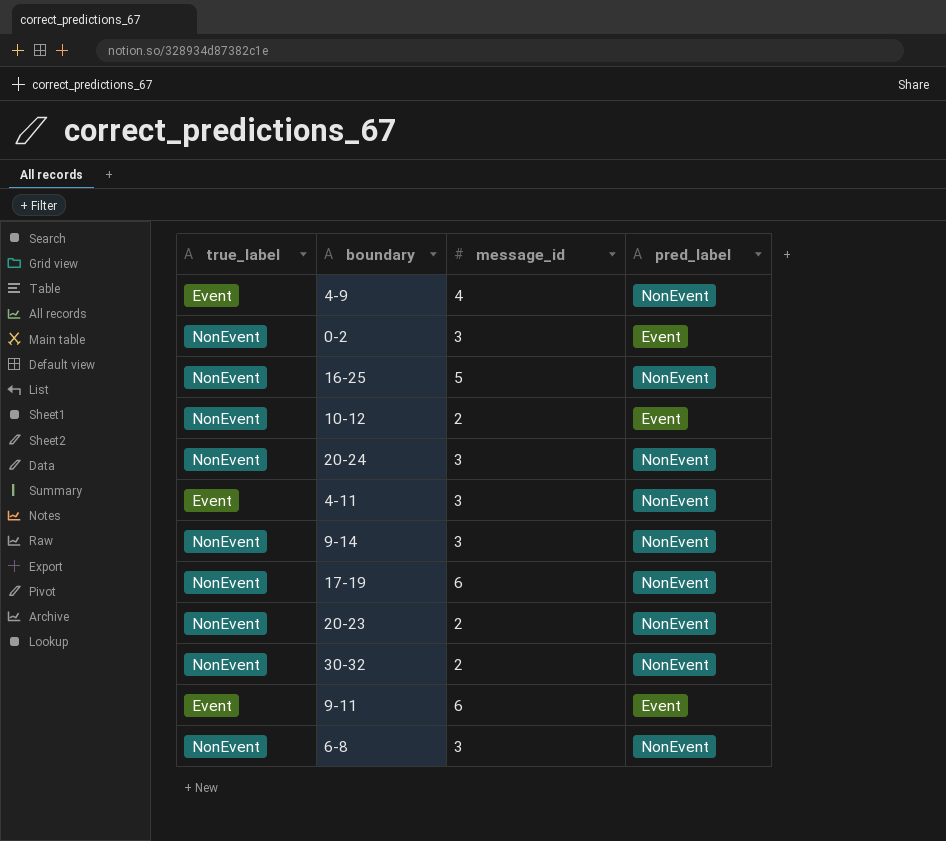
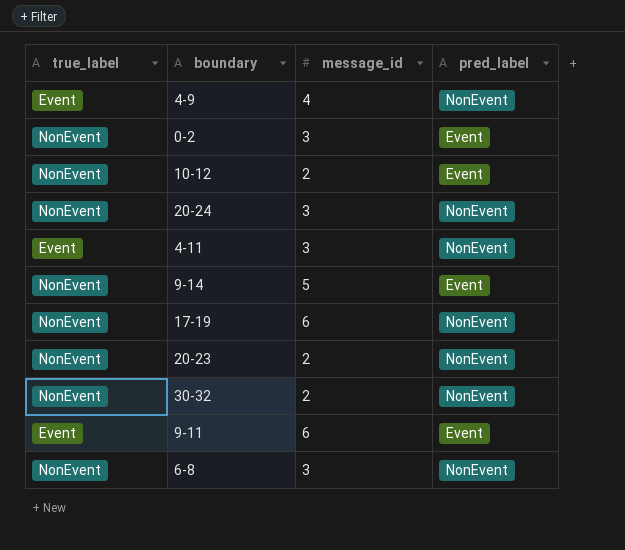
row 16-25: NonEvent | 5 | NonEvent -> none
9-14 | message_id: 3 -> 5
9-14 | pred_label: NonEvent -> Event

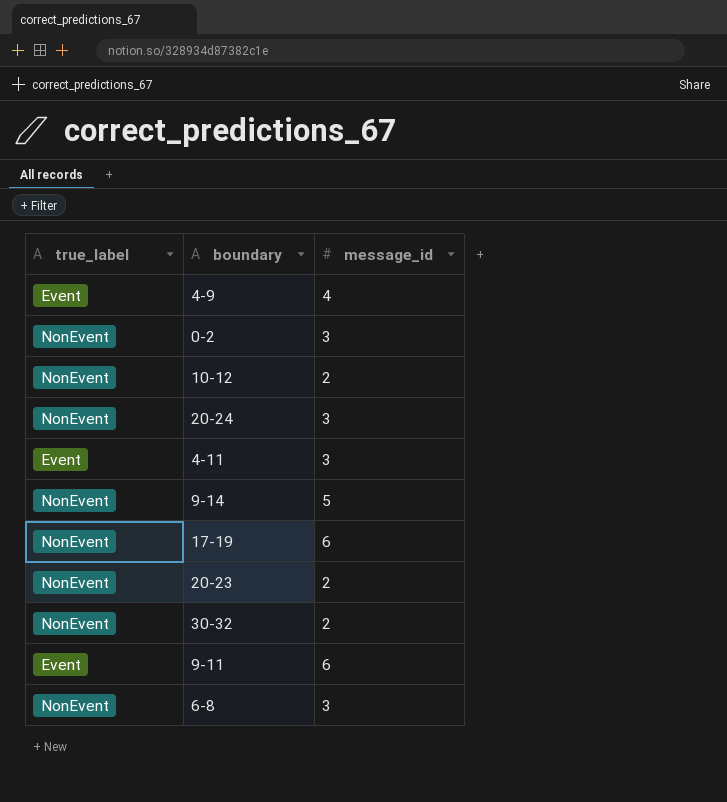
column pred_label | position: 4 -> none

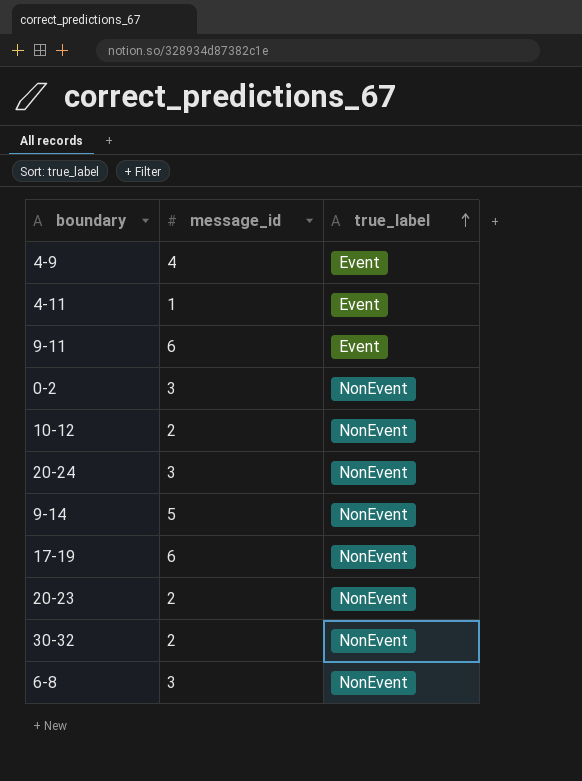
row order: none -> true_label ascending
column true_label | position: 1 -> 3
4-11 | message_id: 3 -> 1

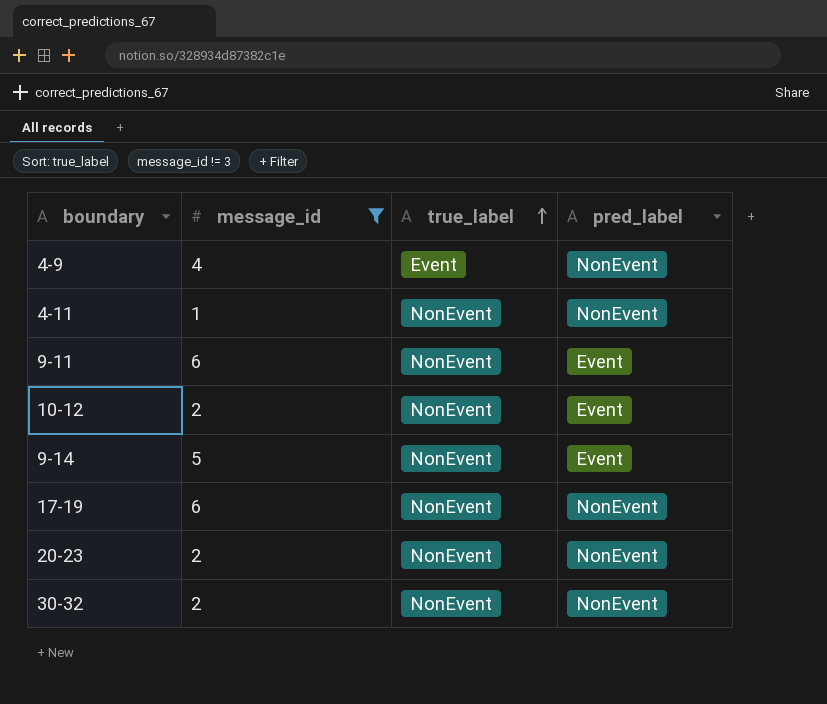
filter: none -> message_id != 3
column pred_label | position: none -> 4
4-11 | true_label: Event -> NonEvent
9-11 | true_label: Event -> NonEvent

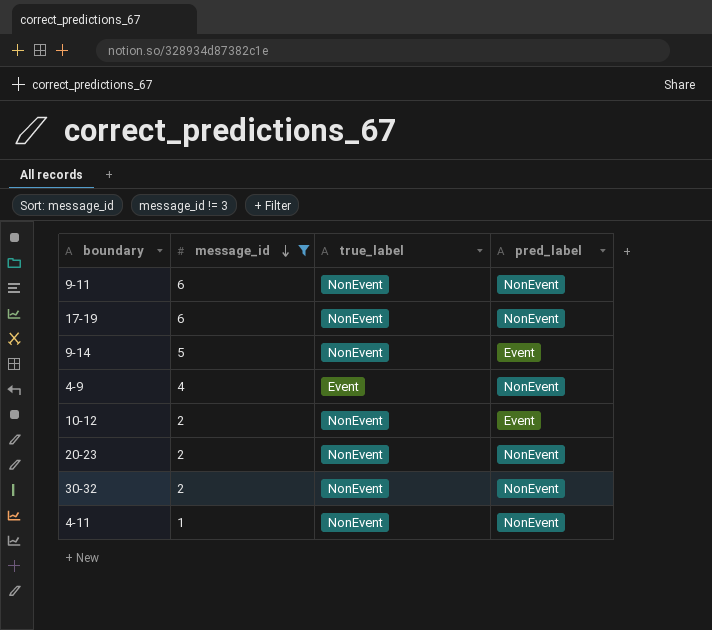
row order: true_label ascending -> message_id descending
9-11 | pred_label: Event -> NonEvent

